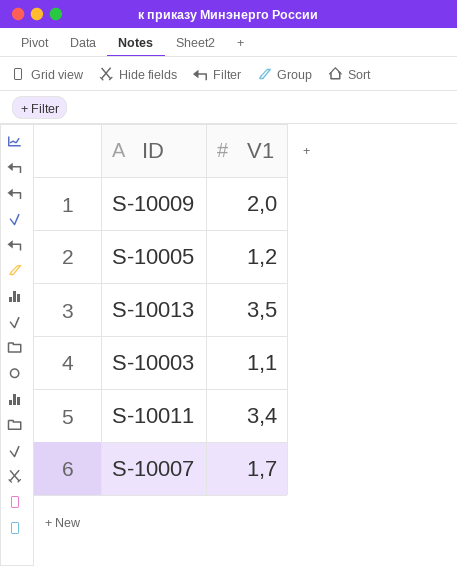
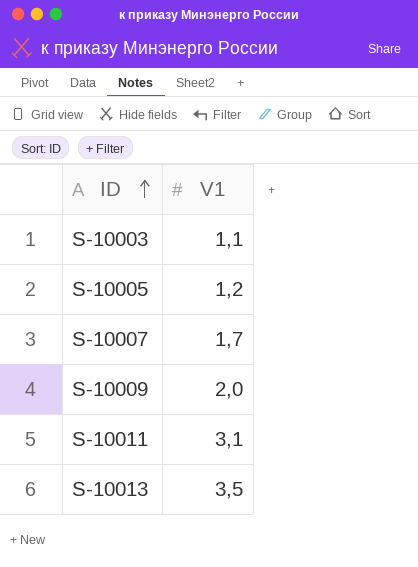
row order: none -> ID ascending
S-10011 | V1: 3,4 -> 3,1

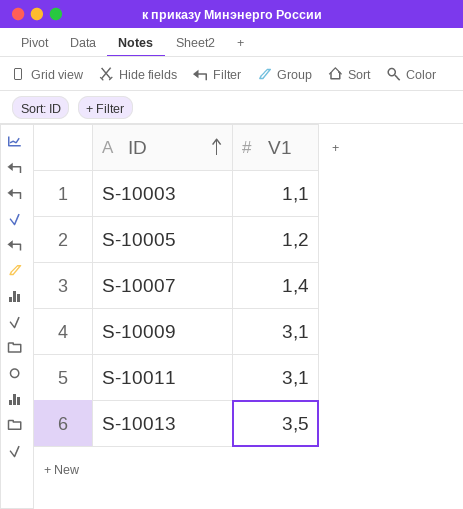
S-10007 | V1: 1,7 -> 1,4
S-10009 | V1: 2,0 -> 3,1

